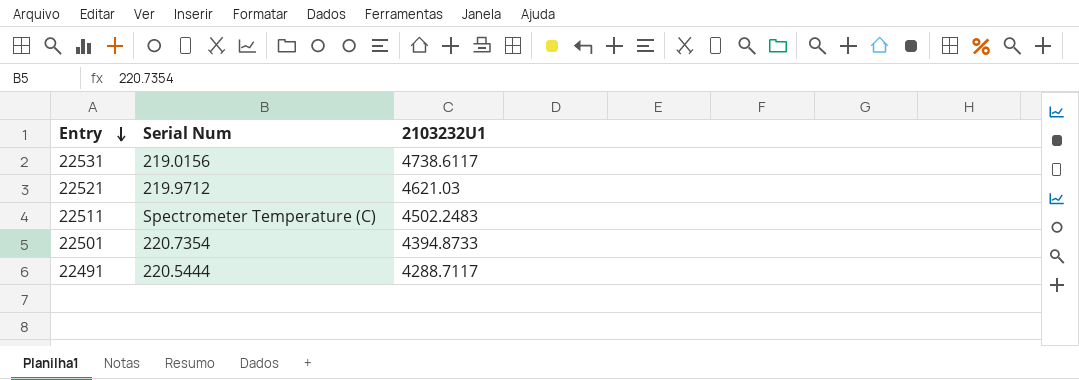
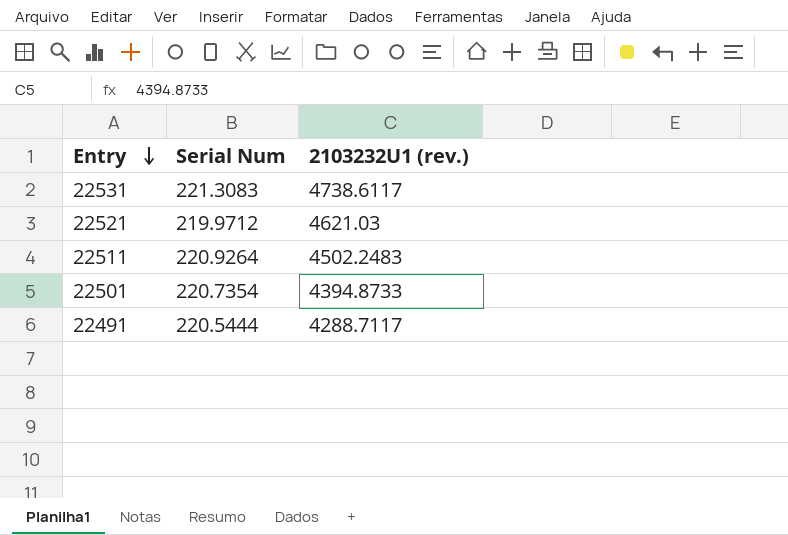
column name: 2103232U1 -> 2103232U1 (rev.)
22531 | Serial Num: 219.0156 -> 221.3083
22511 | Serial Num: Spectrometer Temperature (C) -> 220.9264

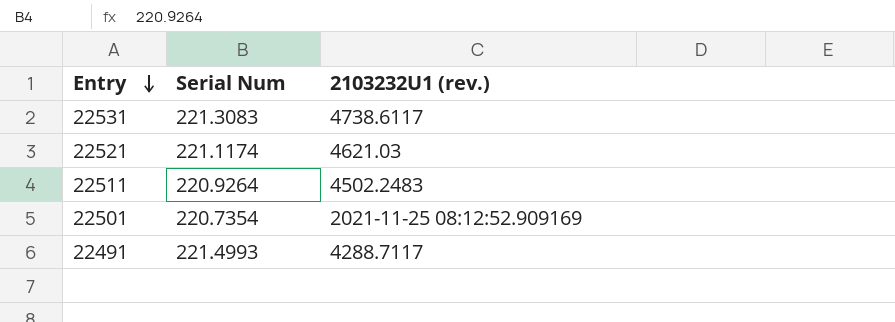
22521 | Serial Num: 219.9712 -> 221.1174
22501 | 2103232U1 (rev.): 4394.8733 -> 2021-11-25 08:12:52.909169
22491 | Serial Num: 220.5444 -> 221.4993

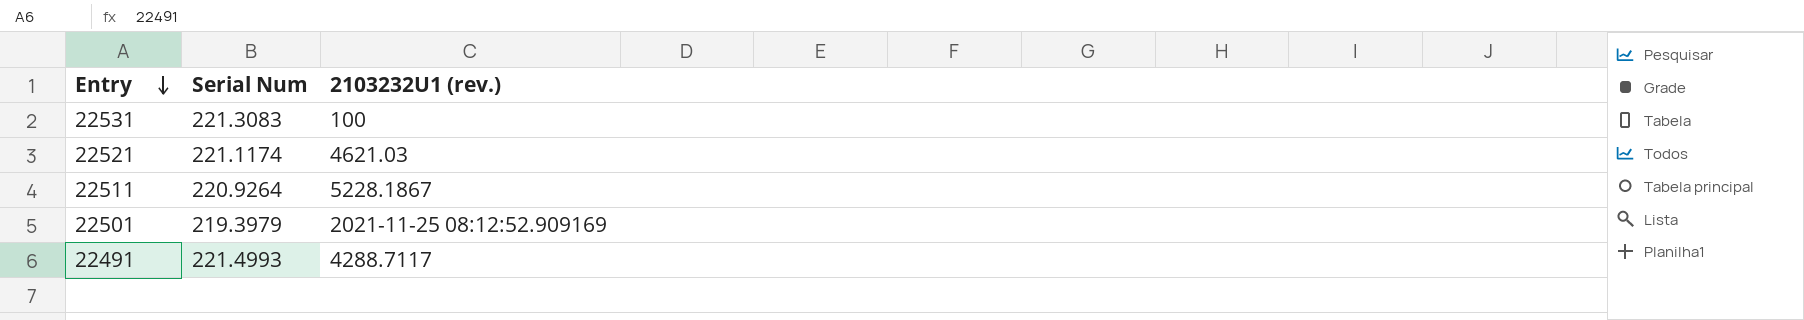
22531 | 2103232U1 (rev.): 4738.6117 -> 100
22511 | 2103232U1 (rev.): 4502.2483 -> 5228.1867
22501 | Serial Num: 220.7354 -> 219.3979

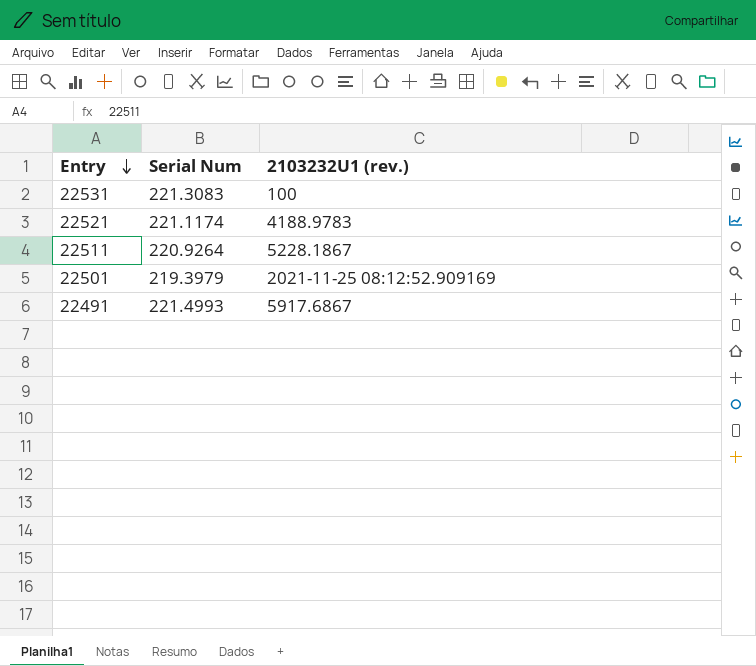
22521 | 2103232U1 (rev.): 4621.03 -> 4188.9783
22491 | 2103232U1 (rev.): 4288.7117 -> 5917.6867

